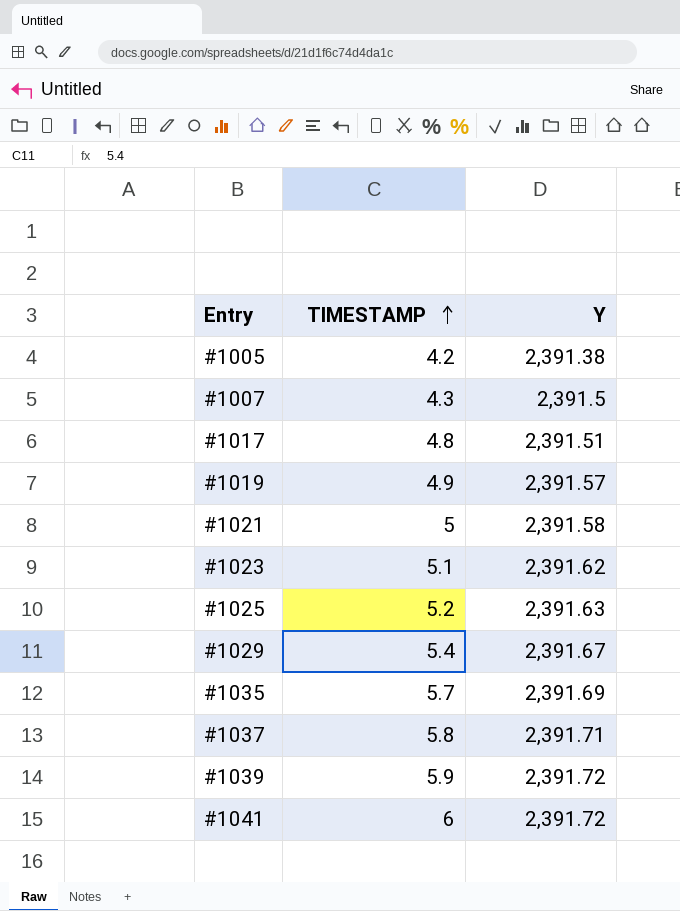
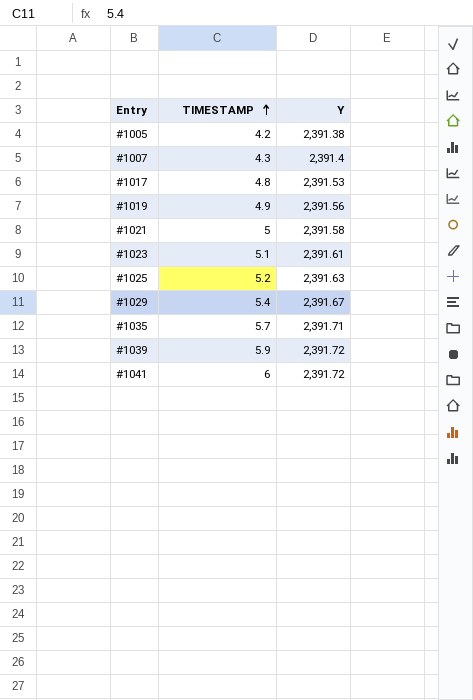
row #1037: 5.8 | 2,391.71 -> none
#1007 | Y: 2,391.5 -> 2,391.4
#1017 | Y: 2,391.51 -> 2,391.53
#1019 | Y: 2,391.57 -> 2,391.56
#1023 | Y: 2,391.62 -> 2,391.61
#1035 | Y: 2,391.69 -> 2,391.71

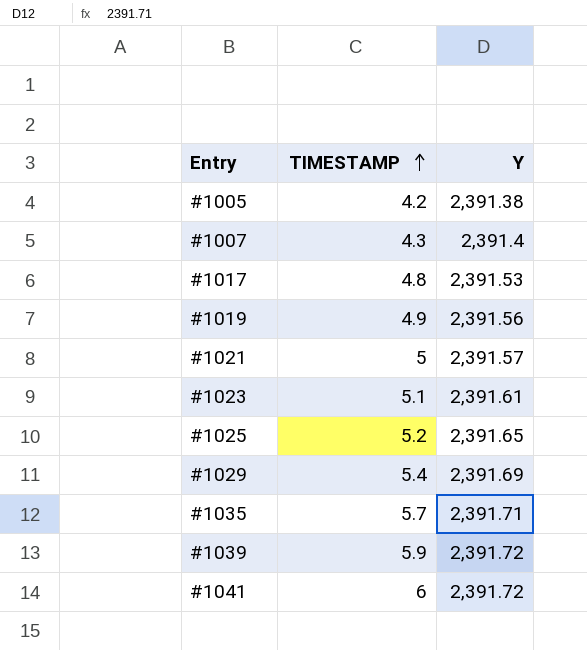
#1021 | Y: 2,391.58 -> 2,391.57
#1025 | Y: 2,391.63 -> 2,391.65
#1029 | Y: 2,391.67 -> 2,391.69

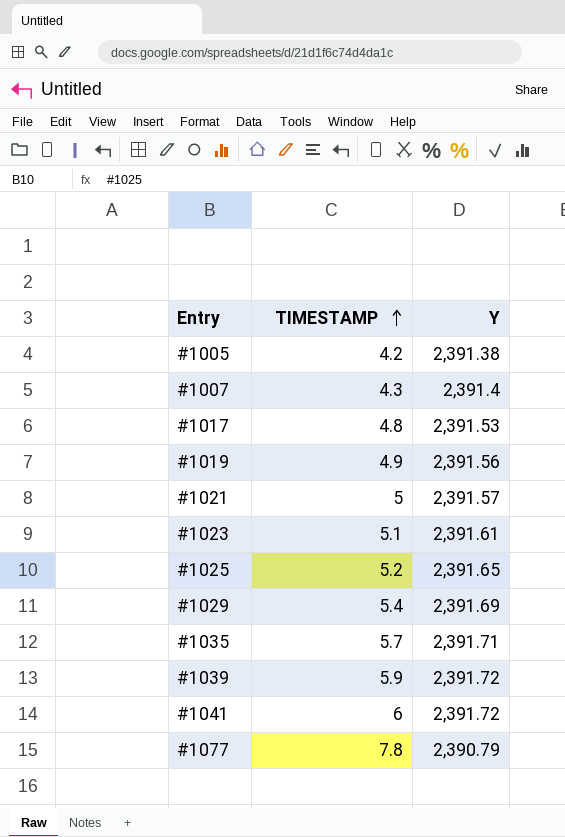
row #1077: none -> 7.8 | 2,390.79

